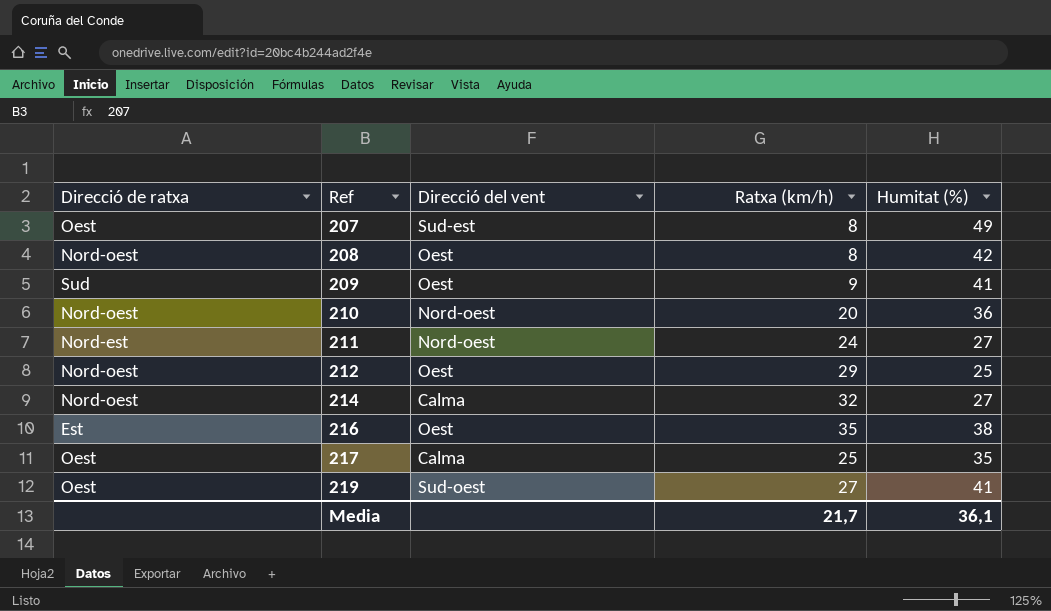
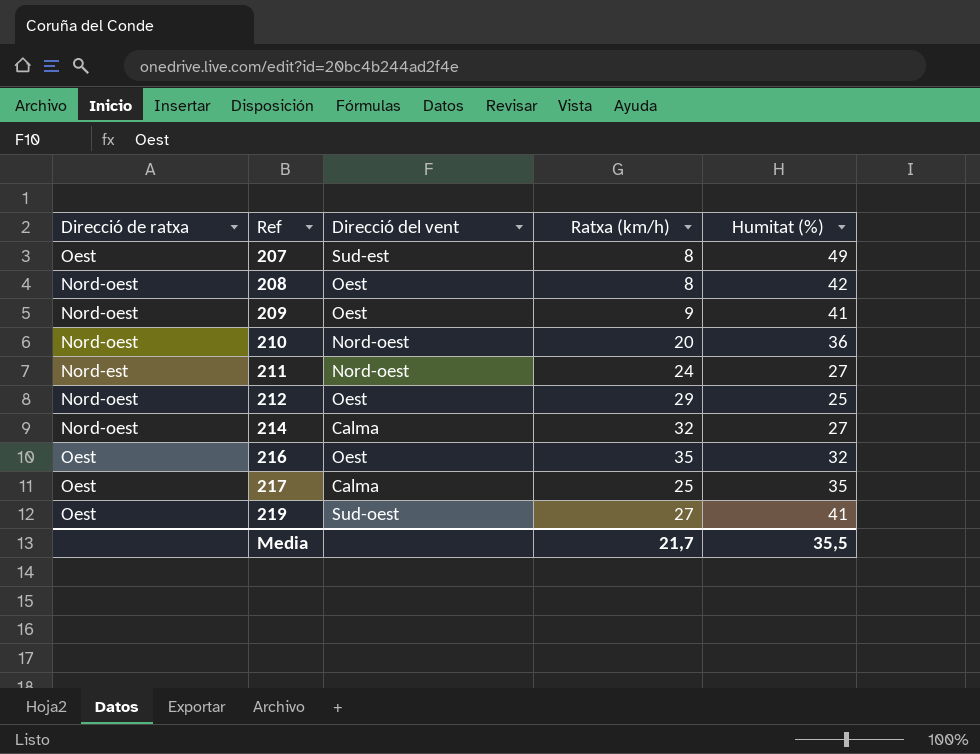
209 | Direcció de ratxa: Sud -> Nord-oest
216 | Direcció de ratxa: Est -> Oest
216 | Humitat (%): 38 -> 32
Media | Humitat (%): 36,1 -> 35,5

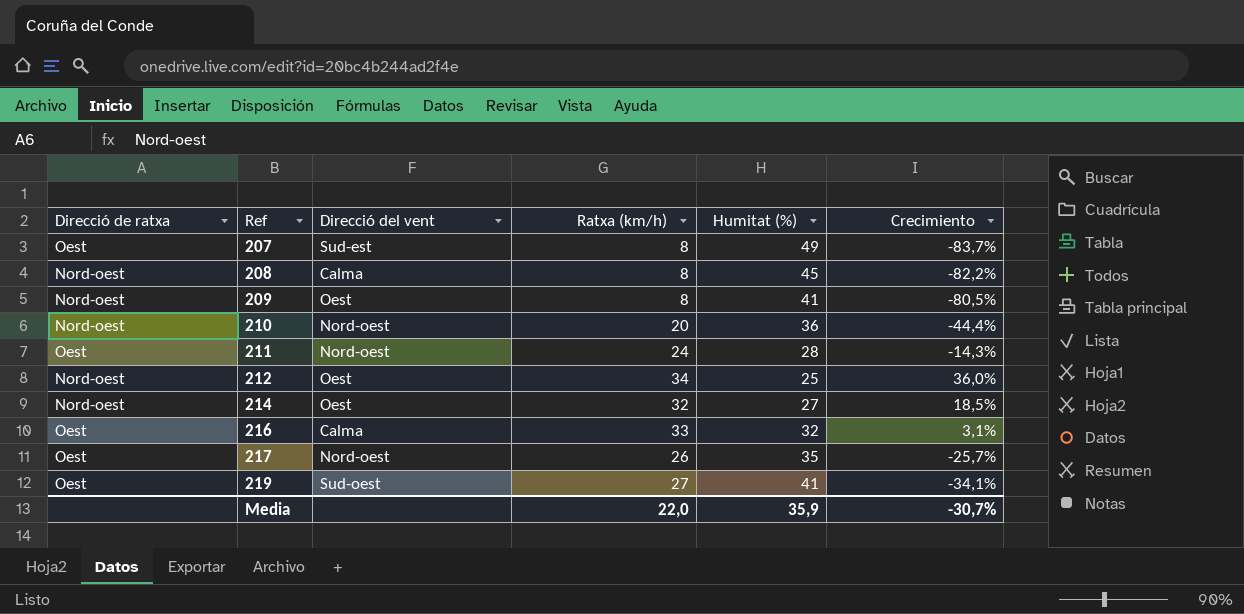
column Crecimiento | formula: none -> ([Ratxa (km/h)] - [Humitat (%)]) / [Humitat (%)]
208 | Direcció del vent: Oest -> Calma
208 | Humitat (%): 42 -> 45
209 | Ratxa (km/h): 9 -> 8
211 | Direcció de ratxa: Nord-est -> Oest
211 | Humitat (%): 27 -> 28
212 | Ratxa (km/h): 29 -> 34
214 | Direcció del vent: Calma -> Oest
216 | Direcció del vent: Oest -> Calma
216 | Ratxa (km/h): 35 -> 33
217 | Direcció del vent: Calma -> Nord-oest
217 | Ratxa (km/h): 25 -> 26
Media | Ratxa (km/h): 21,7 -> 22,0
Media | Humitat (%): 35,5 -> 35,9

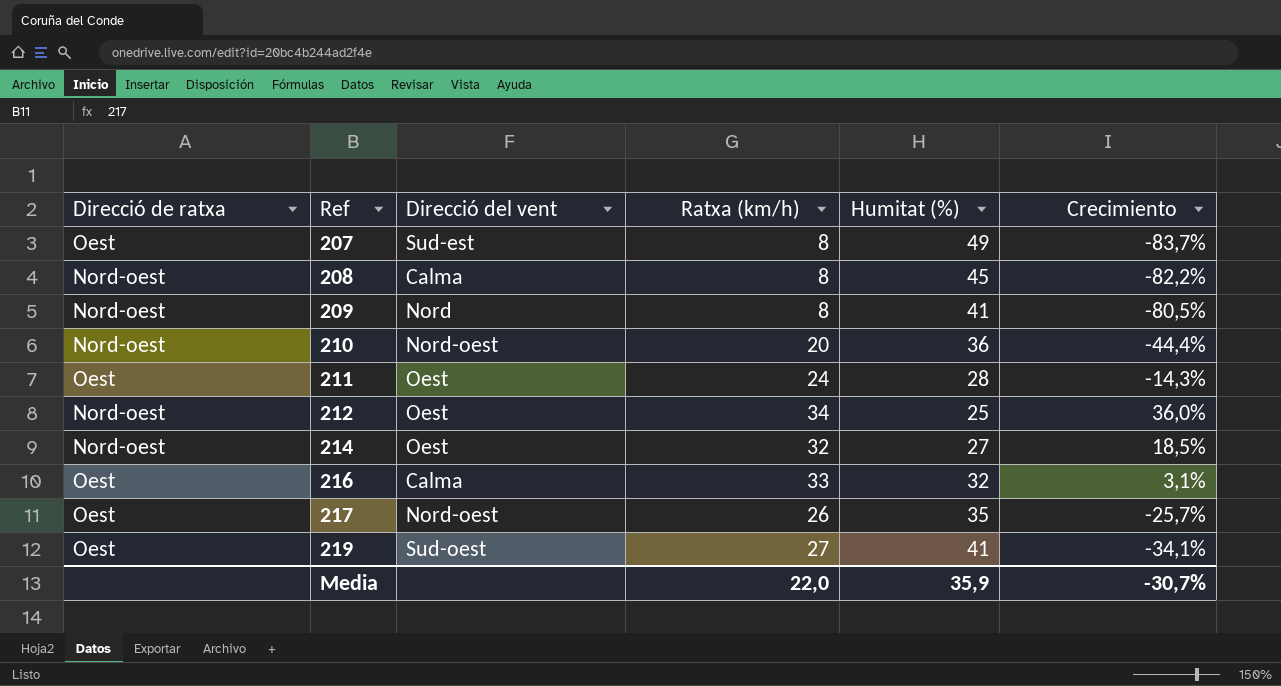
209 | Direcció del vent: Oest -> Nord
211 | Direcció del vent: Nord-oest -> Oest

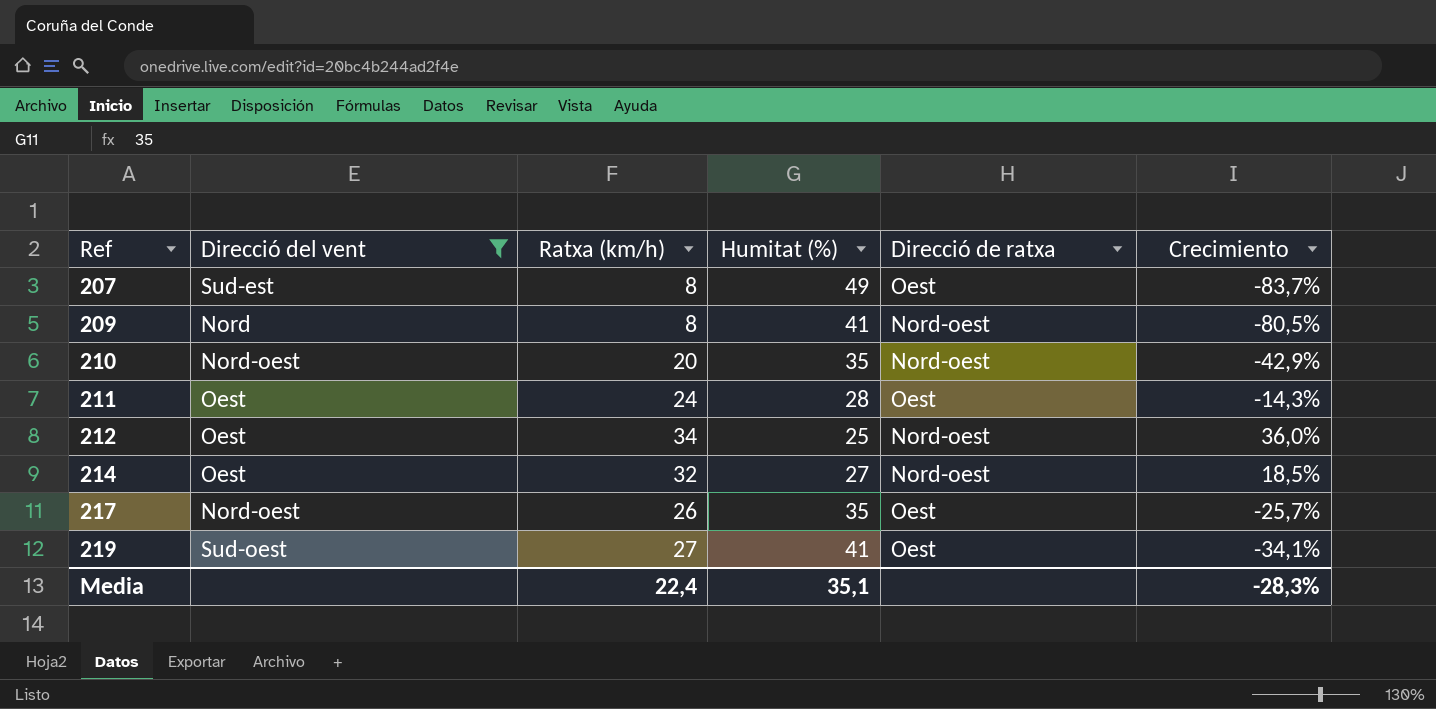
filter: none -> Direcció del vent != Calma
column Direcció de ratxa | position: 1 -> 5
210 | Humitat (%): 36 -> 35
210 | Crecimiento: -44,4% -> -42,9%
Media | Ratxa (km/h): 22,0 -> 22,4
Media | Humitat (%): 35,9 -> 35,1
Media | Crecimiento: -30,7% -> -28,3%

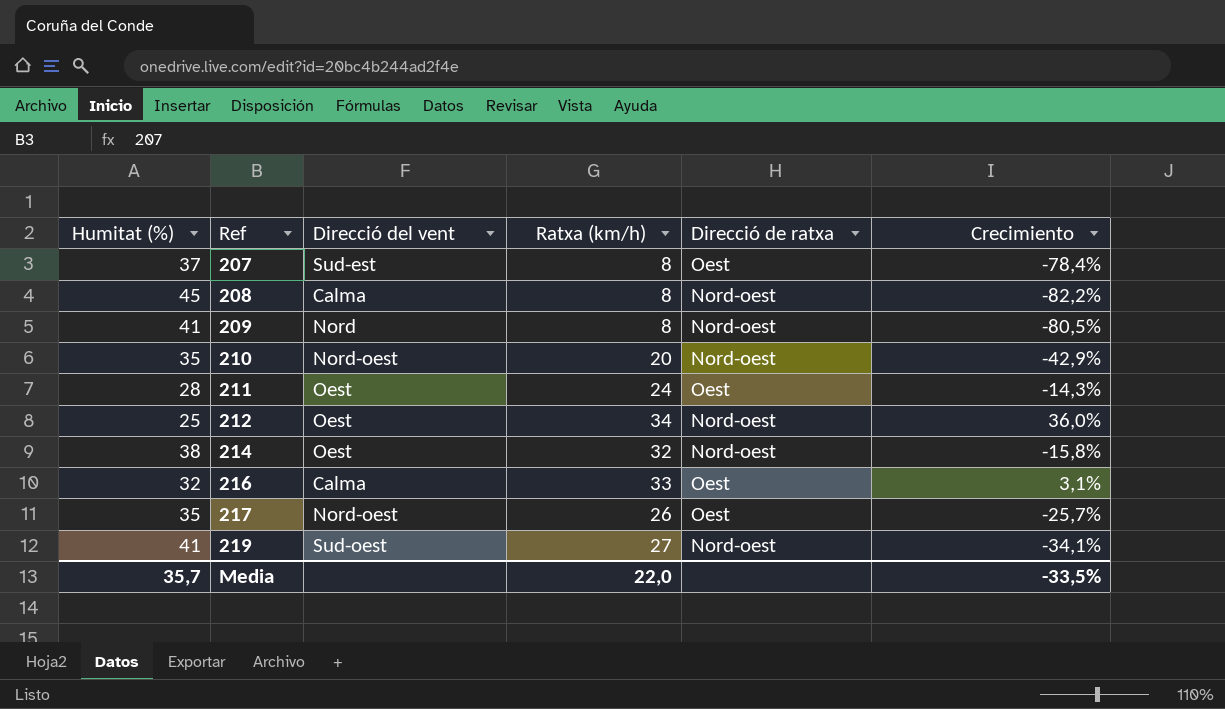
filter: Direcció del vent != Calma -> none
column Humitat (%) | position: 4 -> 1
207 | Humitat (%): 49 -> 37
207 | Crecimiento: -83,7% -> -78,4%
214 | Humitat (%): 27 -> 38
214 | Crecimiento: 18,5% -> -15,8%
219 | Direcció de ratxa: Oest -> Nord-oest
Media | Humitat (%): 35,1 -> 35,7
Media | Ratxa (km/h): 22,4 -> 22,0
Media | Crecimiento: -28,3% -> -33,5%

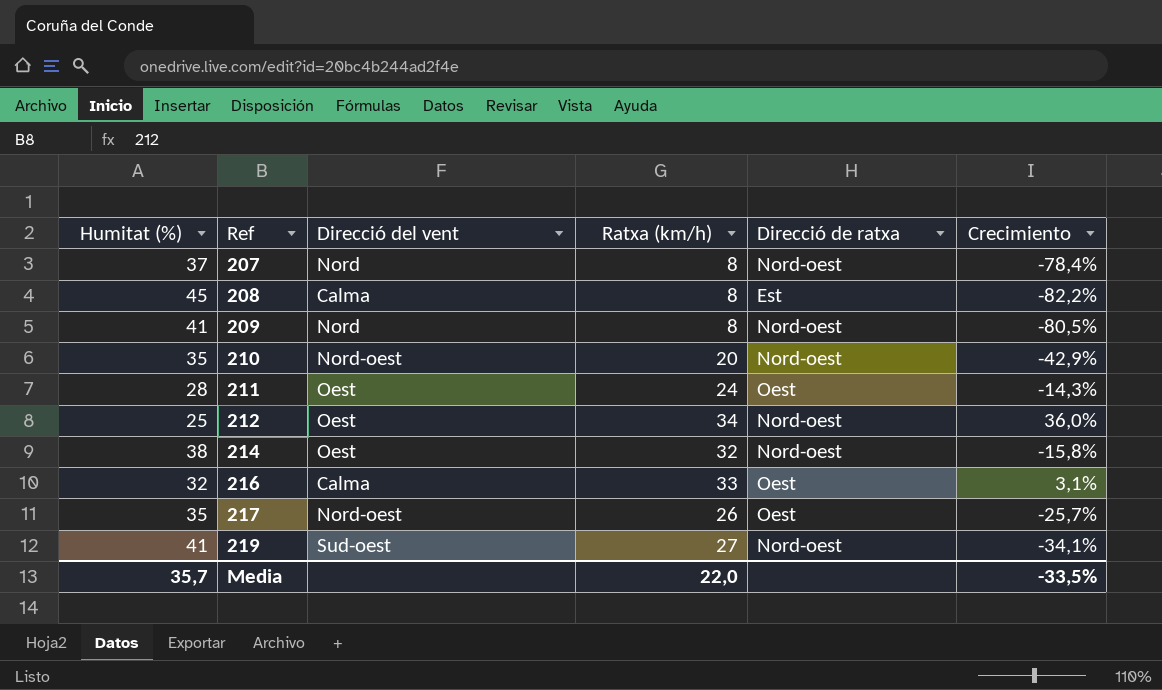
207 | Direcció del vent: Sud-est -> Nord
207 | Direcció de ratxa: Oest -> Nord-oest
208 | Direcció de ratxa: Nord-oest -> Est

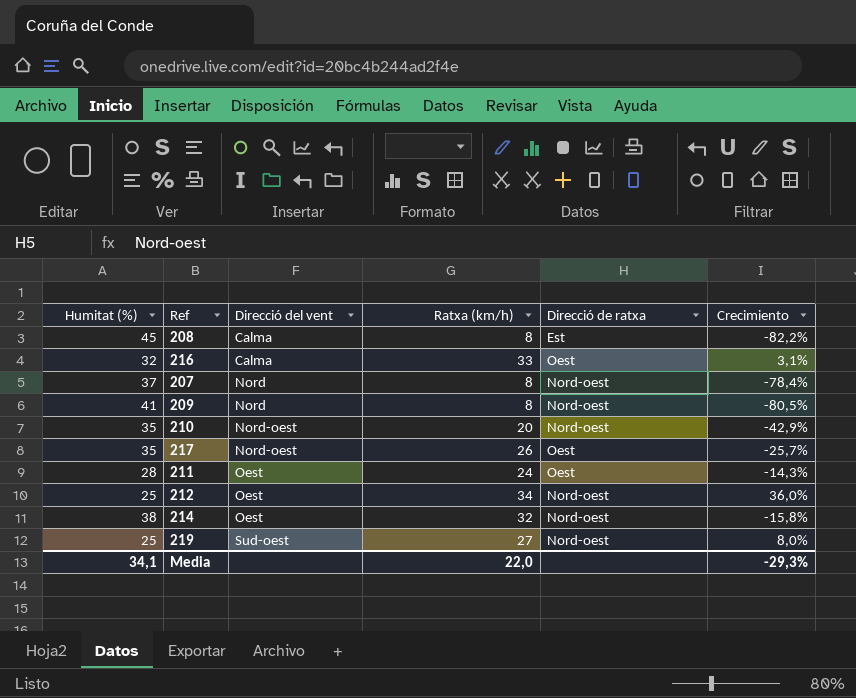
row order: Ref ascending -> Direcció del vent ascending
219 | Humitat (%): 41 -> 25
219 | Crecimiento: -34,1% -> 8,0%
Media | Humitat (%): 35,7 -> 34,1
Media | Crecimiento: -33,5% -> -29,3%

